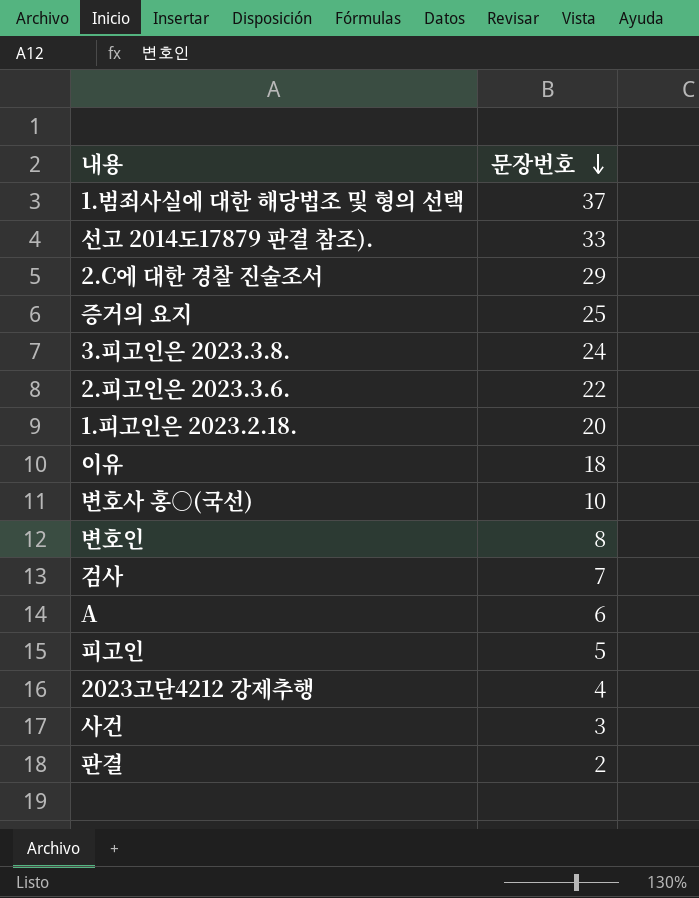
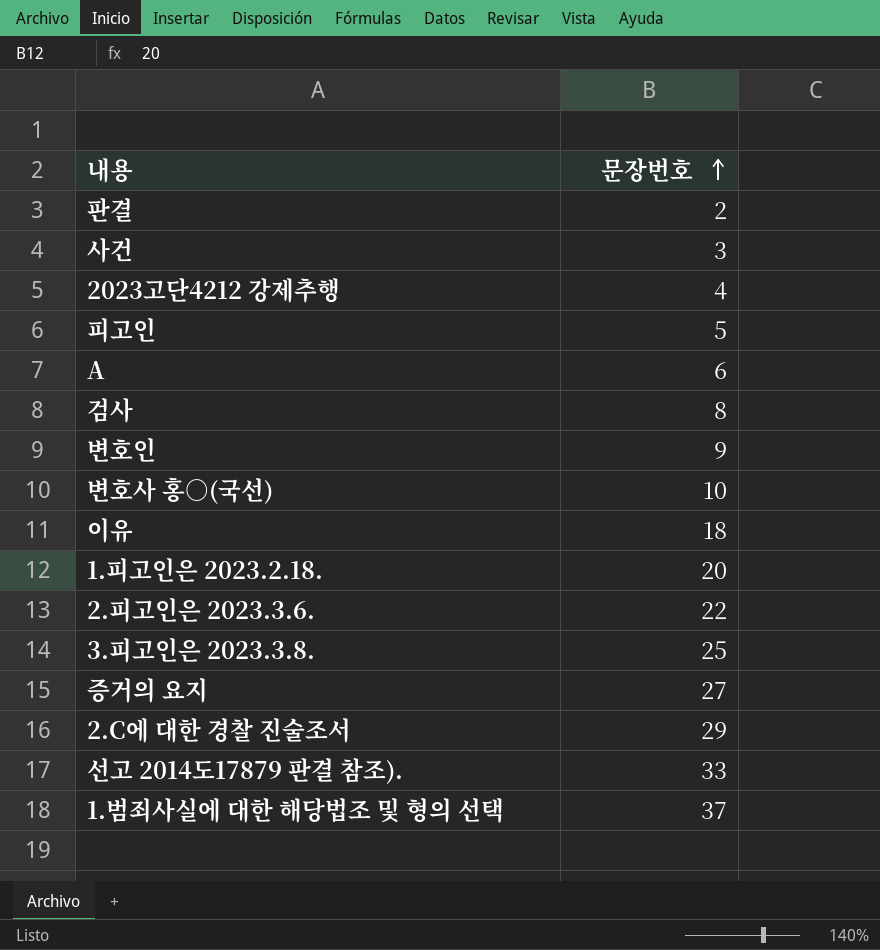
row order: 문장번호 descending -> 문장번호 ascending
검사 | 문장번호: 7 -> 8
변호인 | 문장번호: 8 -> 9
3.피고인은 2023.3.8. | 문장번호: 24 -> 25
증거의 요지 | 문장번호: 25 -> 27

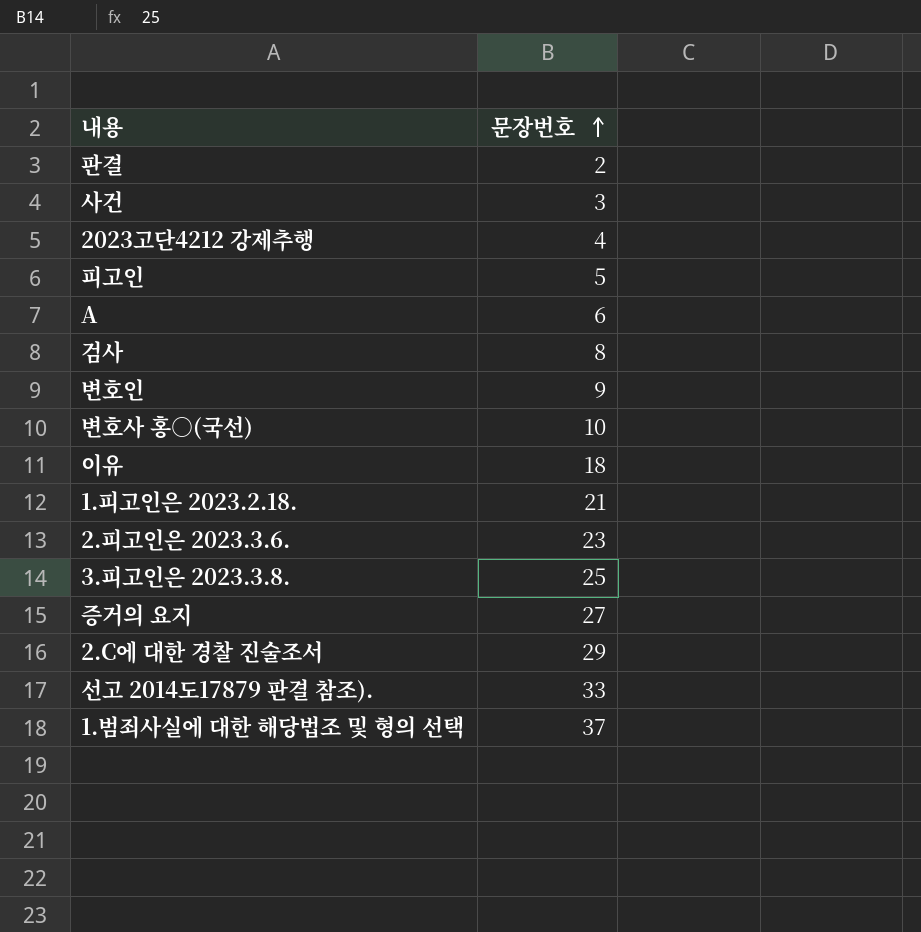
1.피고인은 2023.2.18. | 문장번호: 20 -> 21
2.피고인은 2023.3.6. | 문장번호: 22 -> 23

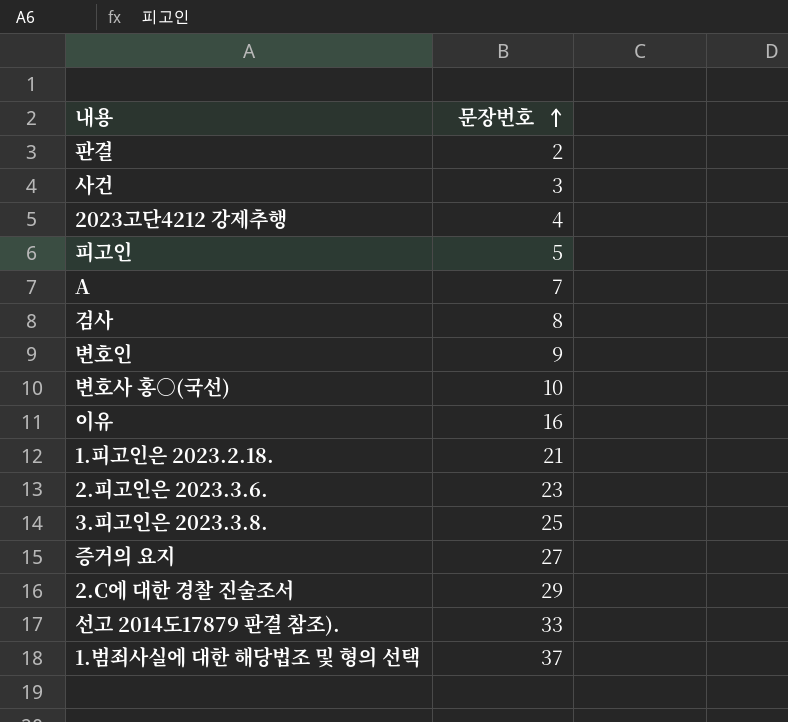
A | 문장번호: 6 -> 7
이유 | 문장번호: 18 -> 16

